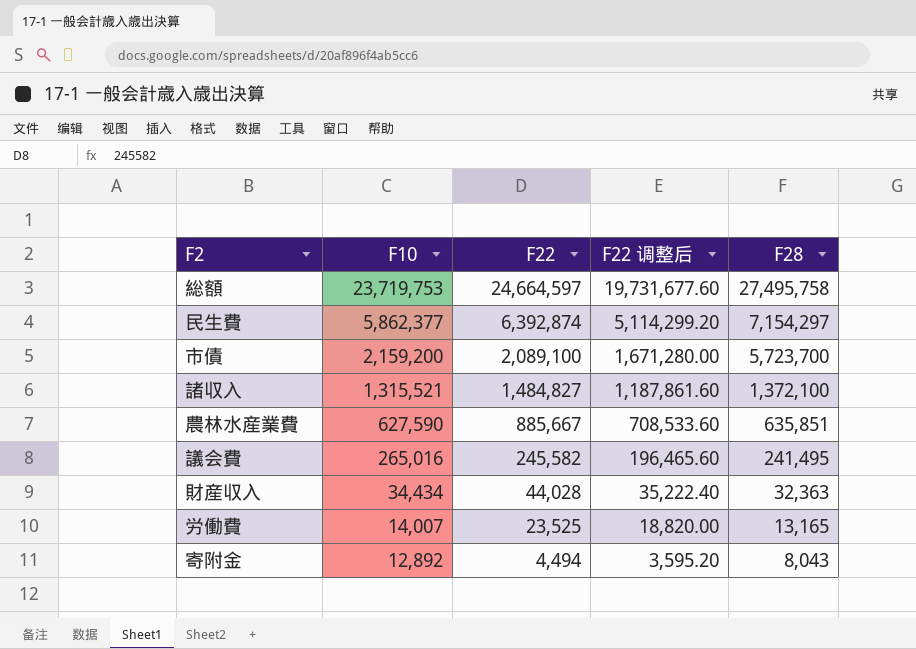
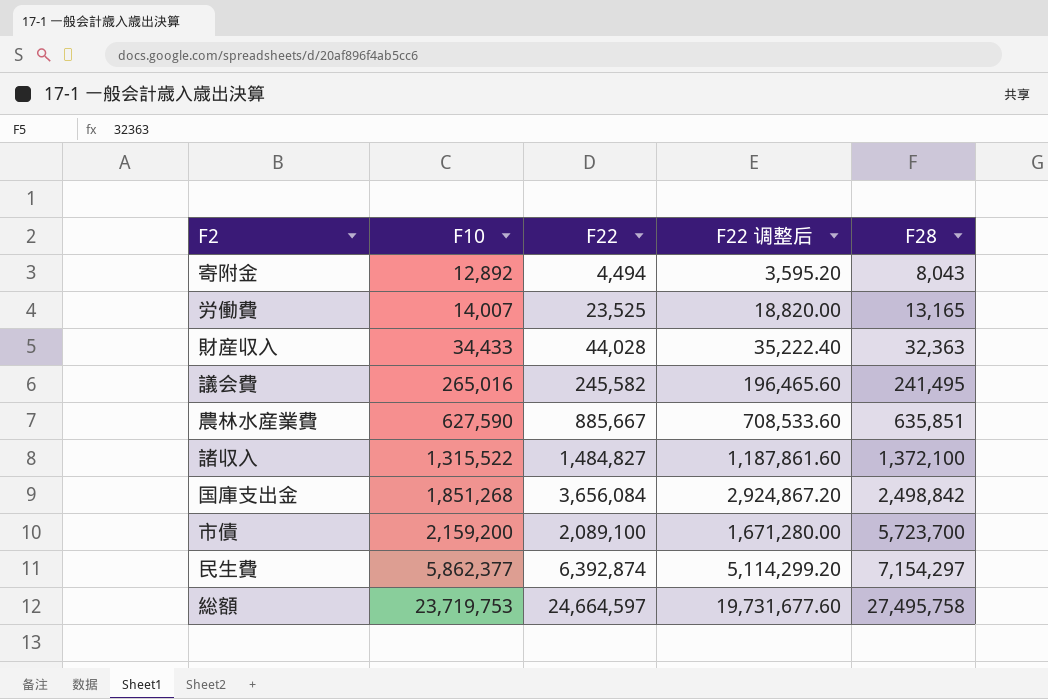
row order: F10 descending -> F10 ascending
財産収入 | F10: 34,434 -> 34,433
諸収入 | F10: 1,315,521 -> 1,315,522
row 国庫支出金: none -> 1,851,268 | 3,656,084 | 2,924,867.20 | 2,498,842

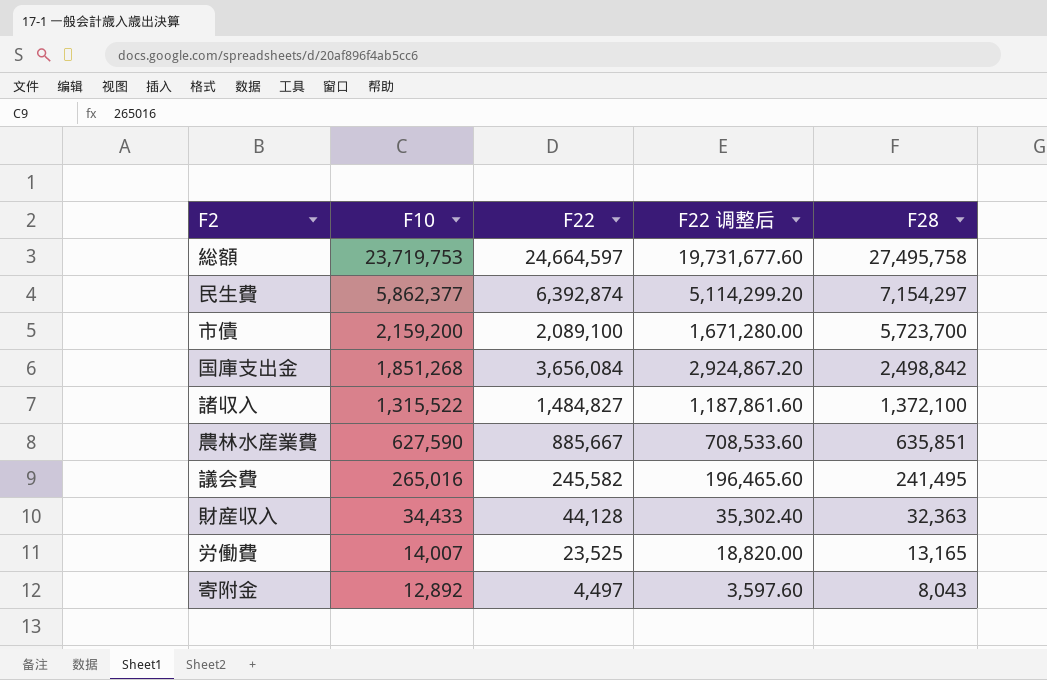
row order: F10 ascending -> F10 descending
財産収入 | F22: 44,028 -> 44,128
財産収入 | F22 调整后: 35,222.40 -> 35,302.40
寄附金 | F22: 4,494 -> 4,497
寄附金 | F22 调整后: 3,595.20 -> 3,597.60

